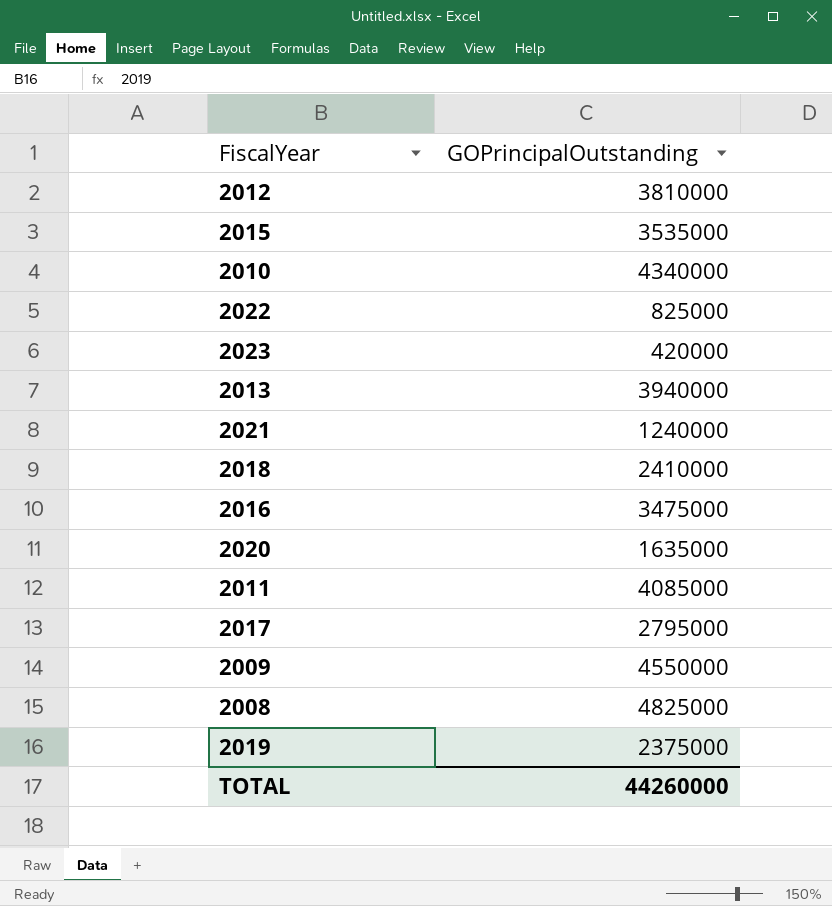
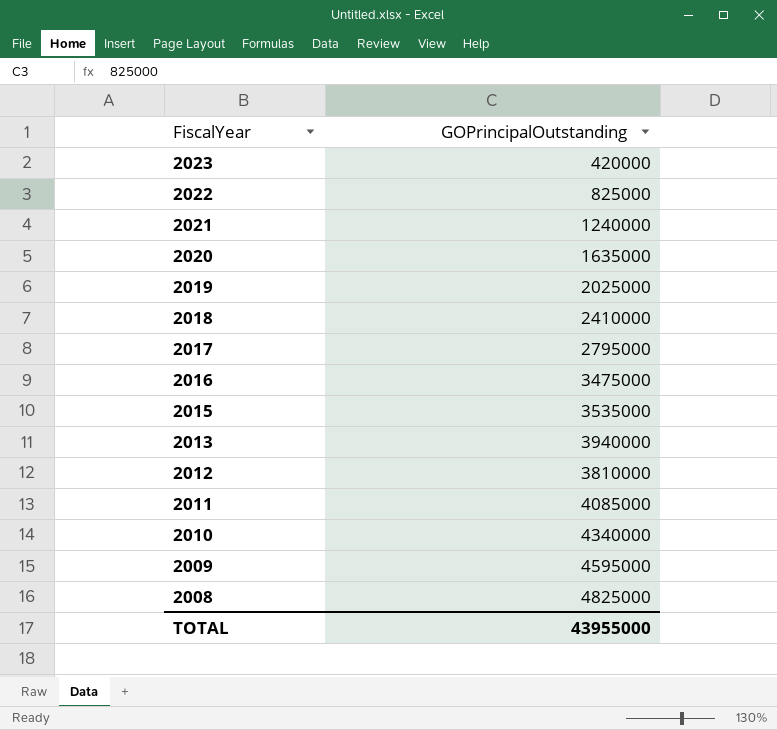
row order: none -> FiscalYear descending
2019 | GOPrincipalOutstanding: 2375000 -> 2025000
2009 | GOPrincipalOutstanding: 4550000 -> 4595000
TOTAL | GOPrincipalOutstanding: 44260000 -> 43955000

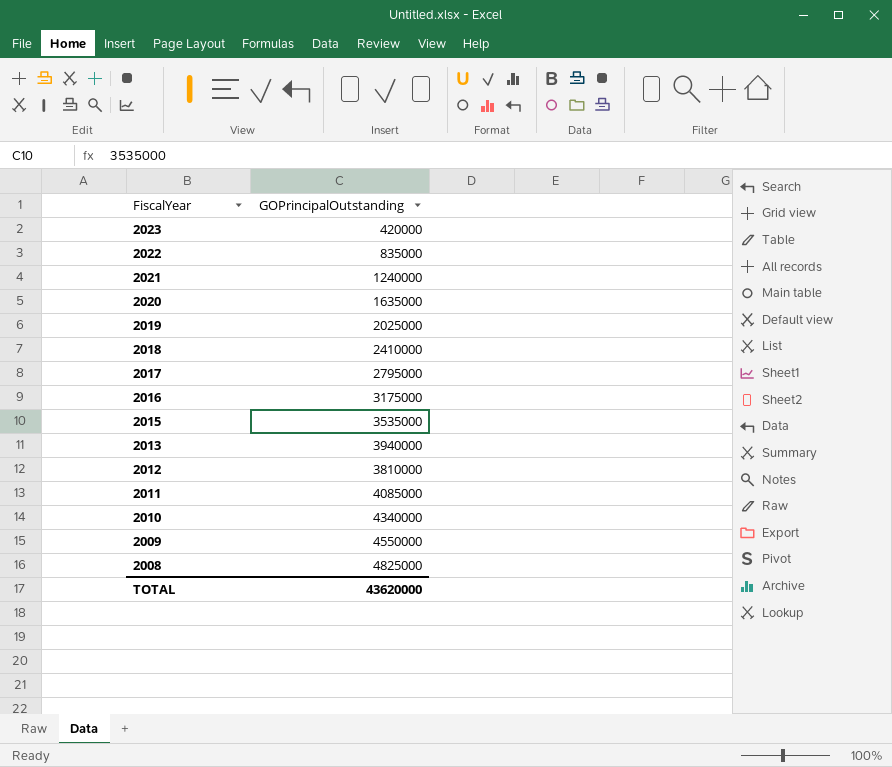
2022 | GOPrincipalOutstanding: 825000 -> 835000
2016 | GOPrincipalOutstanding: 3475000 -> 3175000
2009 | GOPrincipalOutstanding: 4595000 -> 4550000
TOTAL | GOPrincipalOutstanding: 43955000 -> 43620000

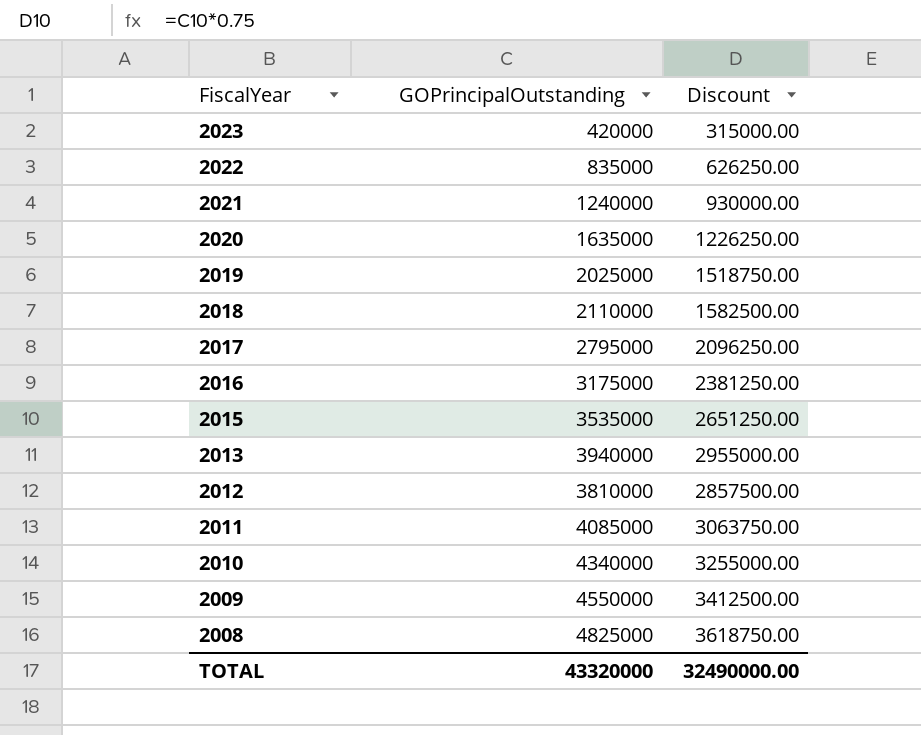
column Discount | formula: none -> [GOPrincipalOutstanding] * 0.75
2018 | GOPrincipalOutstanding: 2410000 -> 2110000
TOTAL | GOPrincipalOutstanding: 43620000 -> 43320000

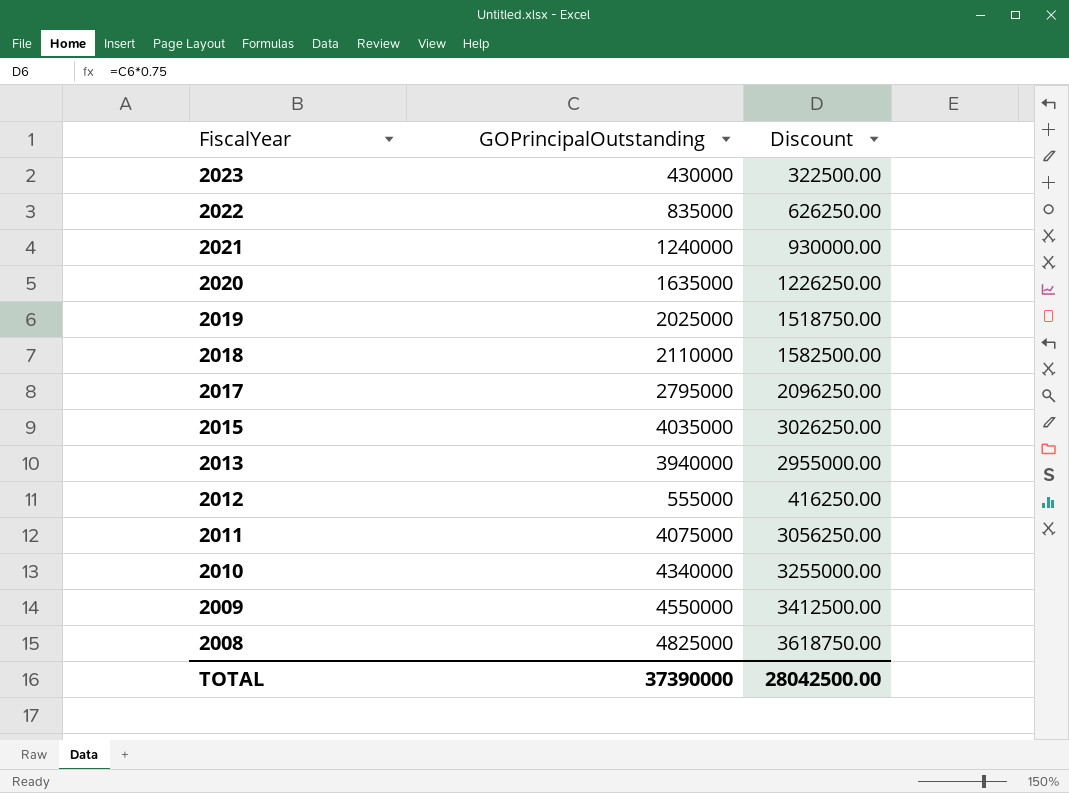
row 2016: 3175000 | 2381250.00 -> none
2023 | GOPrincipalOutstanding: 420000 -> 430000
2023 | Discount: 315000.00 -> 322500.00
2015 | GOPrincipalOutstanding: 3535000 -> 4035000
2015 | Discount: 2651250.00 -> 3026250.00
2012 | GOPrincipalOutstanding: 3810000 -> 555000
2012 | Discount: 2857500.00 -> 416250.00
2011 | GOPrincipalOutstanding: 4085000 -> 4075000
2011 | Discount: 3063750.00 -> 3056250.00
TOTAL | GOPrincipalOutstanding: 43320000 -> 37390000
TOTAL | Discount: 32490000.00 -> 28042500.00

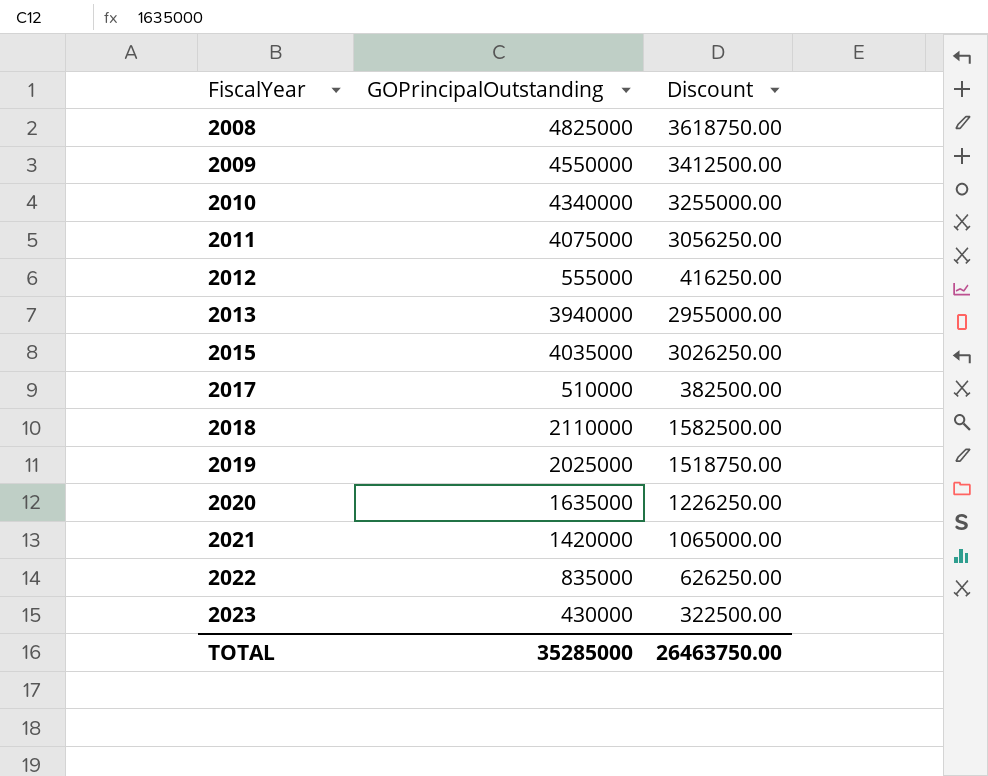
row order: FiscalYear descending -> FiscalYear ascending
2017 | GOPrincipalOutstanding: 2795000 -> 510000
2017 | Discount: 2096250.00 -> 382500.00
2021 | GOPrincipalOutstanding: 1240000 -> 1420000
2021 | Discount: 930000.00 -> 1065000.00
TOTAL | GOPrincipalOutstanding: 37390000 -> 35285000
TOTAL | Discount: 28042500.00 -> 26463750.00

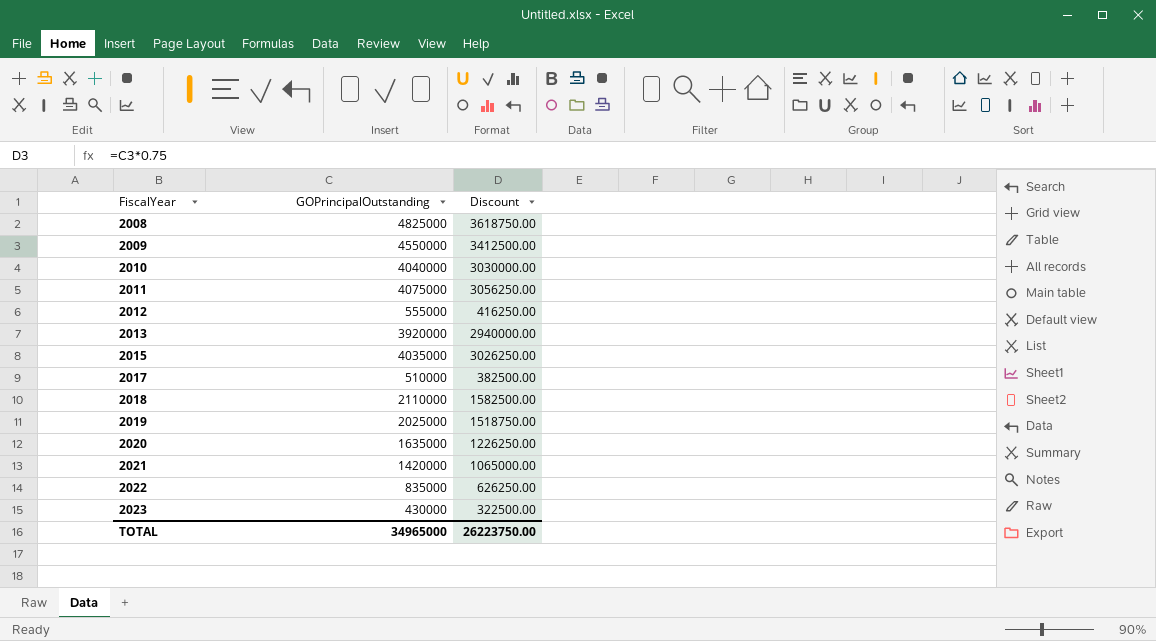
2010 | GOPrincipalOutstanding: 4340000 -> 4040000
2010 | Discount: 3255000.00 -> 3030000.00
2013 | GOPrincipalOutstanding: 3940000 -> 3920000
2013 | Discount: 2955000.00 -> 2940000.00
TOTAL | GOPrincipalOutstanding: 35285000 -> 34965000
TOTAL | Discount: 26463750.00 -> 26223750.00

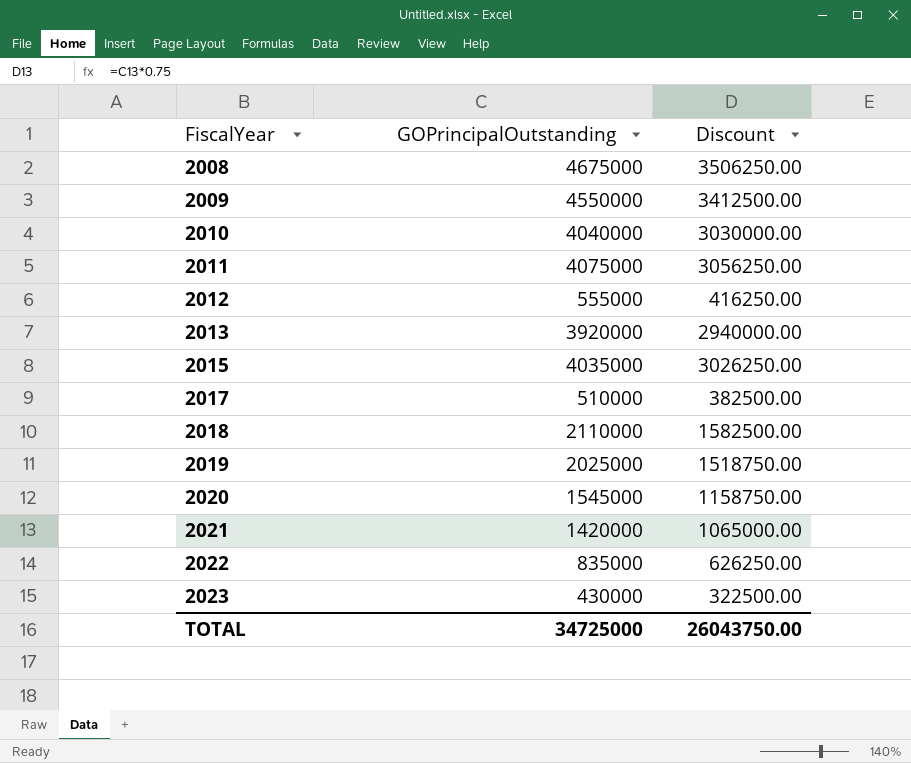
2008 | GOPrincipalOutstanding: 4825000 -> 4675000
2008 | Discount: 3618750.00 -> 3506250.00
2020 | GOPrincipalOutstanding: 1635000 -> 1545000
2020 | Discount: 1226250.00 -> 1158750.00
TOTAL | GOPrincipalOutstanding: 34965000 -> 34725000
TOTAL | Discount: 26223750.00 -> 26043750.00

